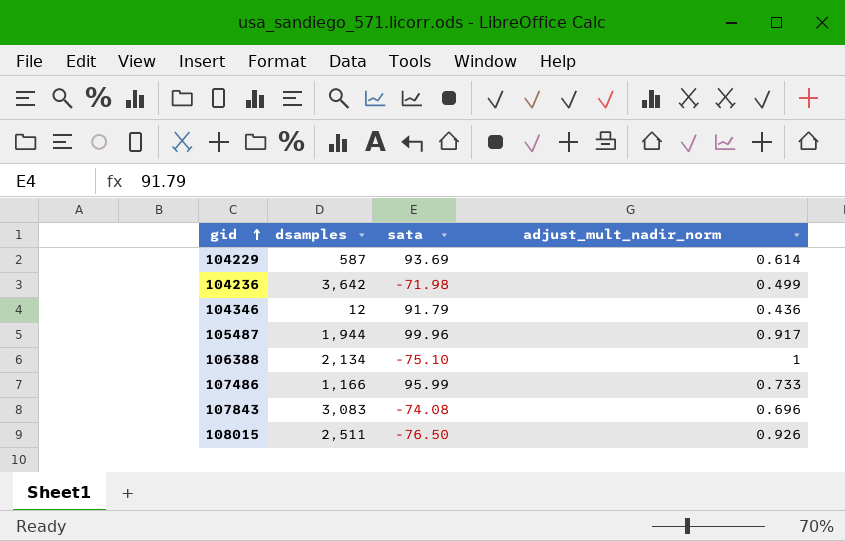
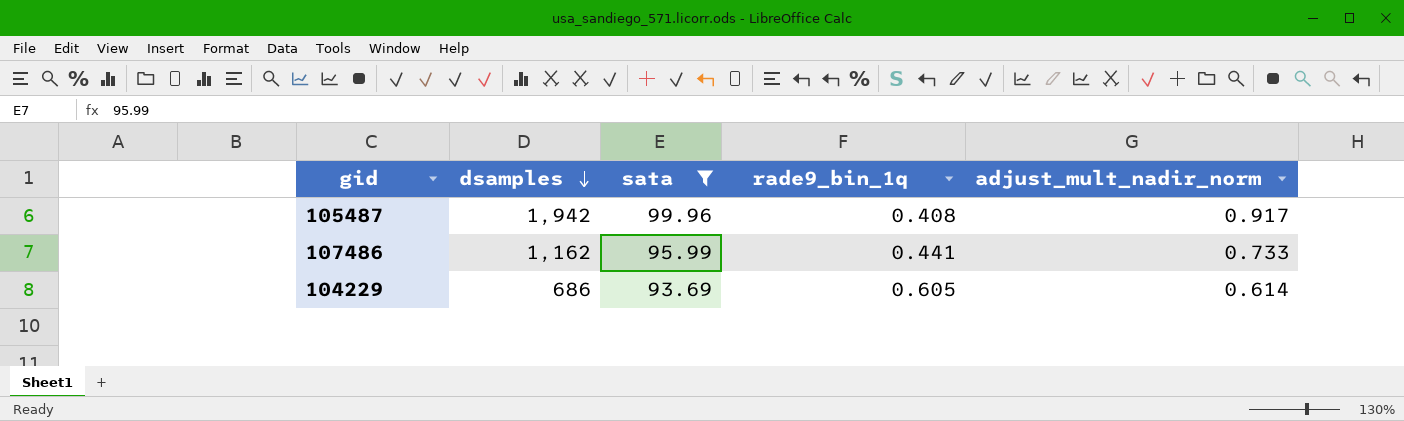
filter: none -> sata >= 93.69
row order: gid ascending -> dsamples descending
column rade9_bin_1q | position: none -> 4
105487 | dsamples: 1,944 -> 1,942
107486 | dsamples: 1,166 -> 1,162
104229 | dsamples: 587 -> 686

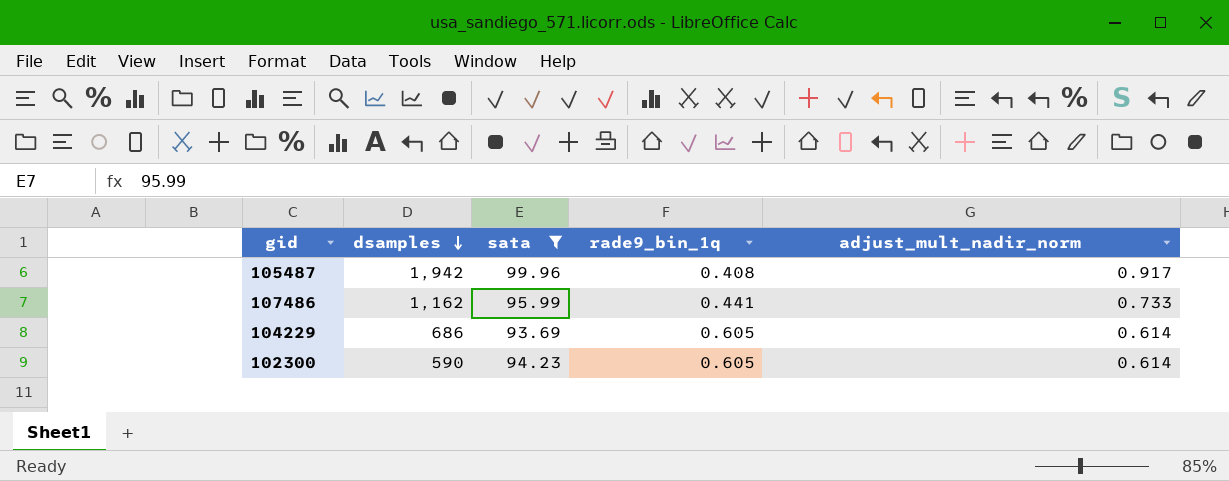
row 102300: none -> 590 | 94.23 | 0.605 | 0.614

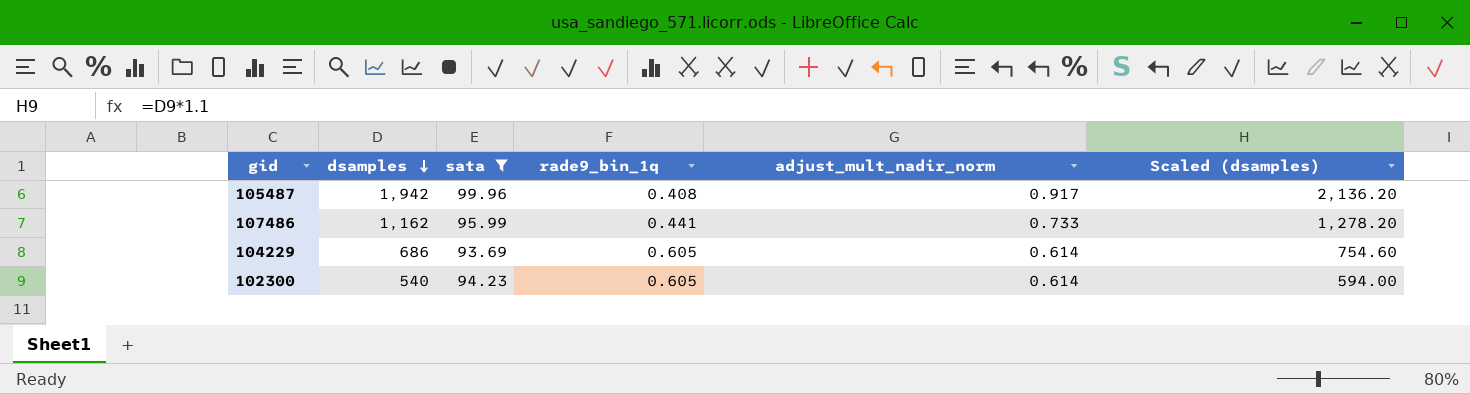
column Scaled (dsamples) | formula: none -> [dsamples] * 1.1
102300 | dsamples: 590 -> 540

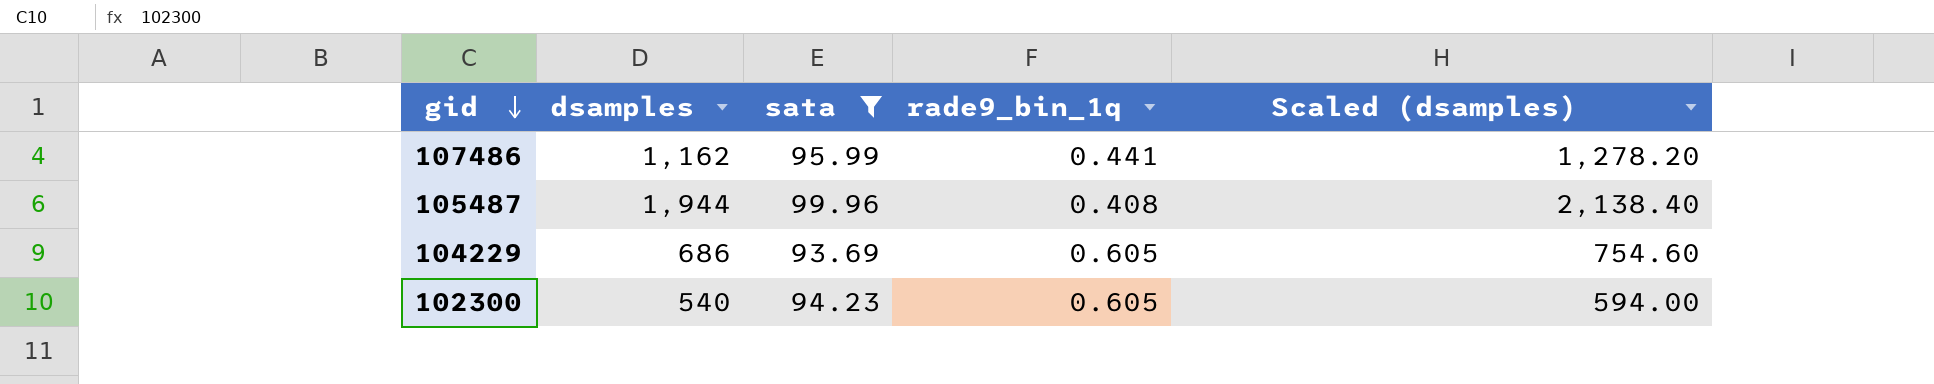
row order: dsamples descending -> gid descending
column adjust_mult_nadir_norm | position: 5 -> none
105487 | dsamples: 1,942 -> 1,944
105487 | Scaled (dsamples): 2,136.20 -> 2,138.40

